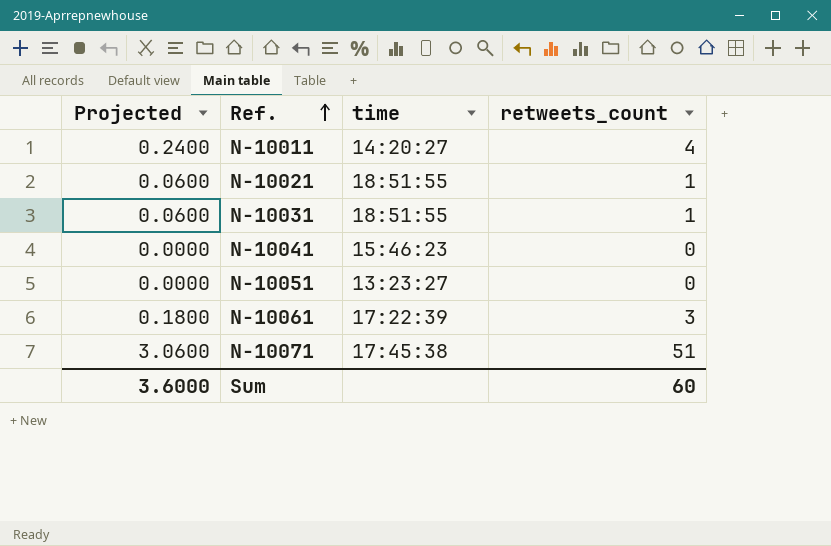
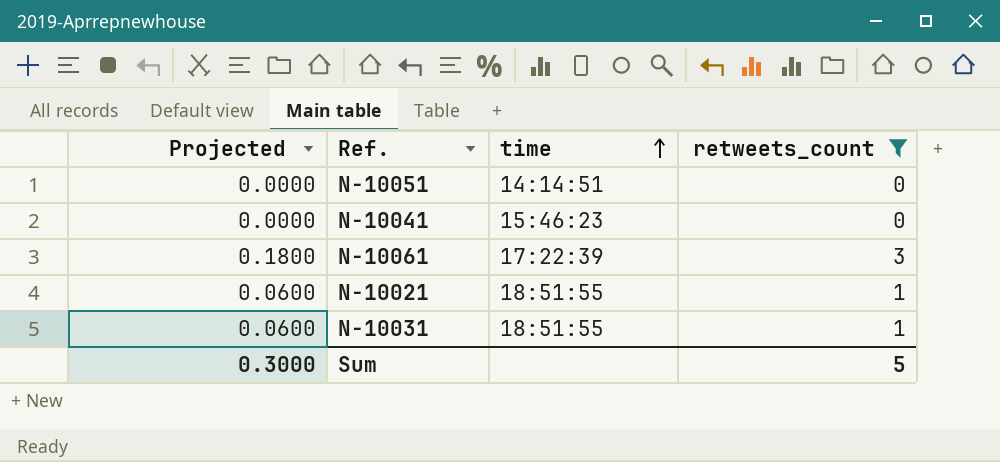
filter: none -> retweets_count <= 3
row order: Ref. ascending -> time ascending
N-10051 | time: 13:23:27 -> 14:14:51
Sum | Projected: 3.6000 -> 0.3000
Sum | retweets_count: 60 -> 5

